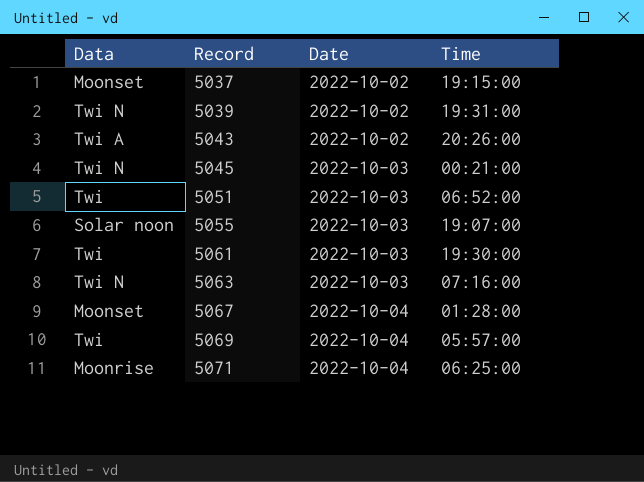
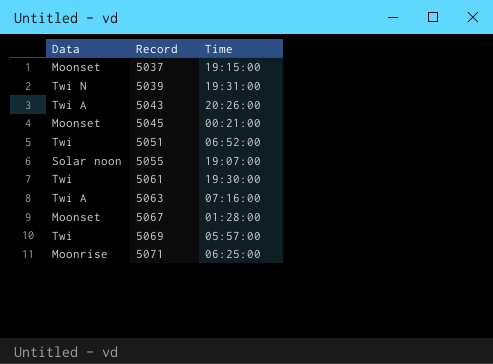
column Date | position: 3 -> none
5045 | Data: Twi N -> Moonset
5063 | Data: Twi N -> Twi A

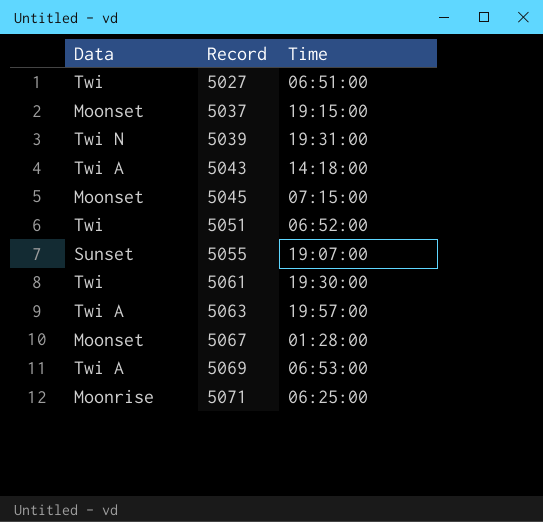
row 5027: none -> Twi | 06:51:00
5043 | Time: 20:26:00 -> 14:18:00
5045 | Time: 00:21:00 -> 07:15:00
5055 | Data: Solar noon -> Sunset
5063 | Time: 07:16:00 -> 19:57:00
5069 | Data: Twi -> Twi A
5069 | Time: 05:57:00 -> 06:53:00

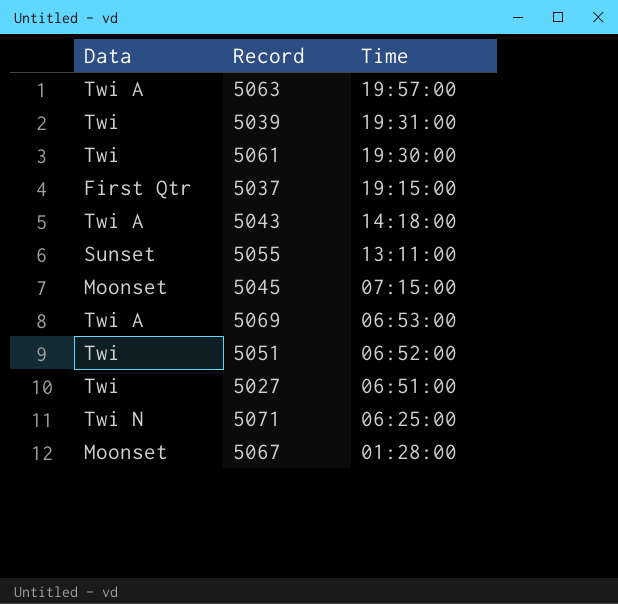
row order: Record ascending -> Time descending
5039 | Data: Twi N -> Twi
5037 | Data: Moonset -> First Qtr
5055 | Time: 19:07:00 -> 13:11:00
5071 | Data: Moonrise -> Twi N

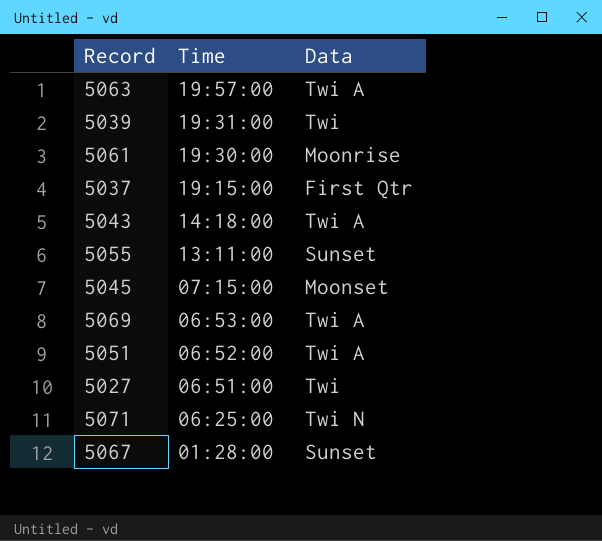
column Data | position: 1 -> 3
5061 | Data: Twi -> Moonrise
5051 | Data: Twi -> Twi A
5067 | Data: Moonset -> Sunset

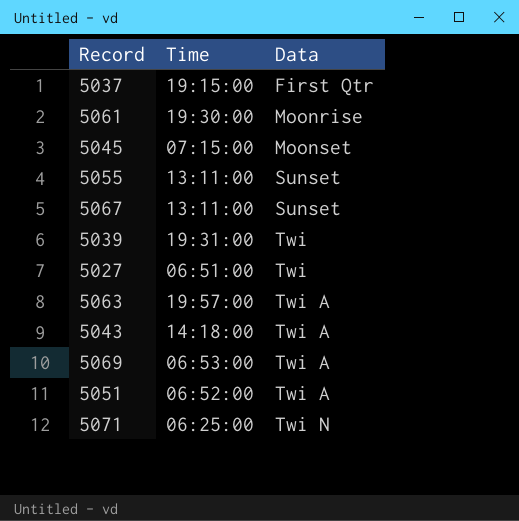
row order: Time descending -> Data ascending
5067 | Time: 01:28:00 -> 13:11:00

